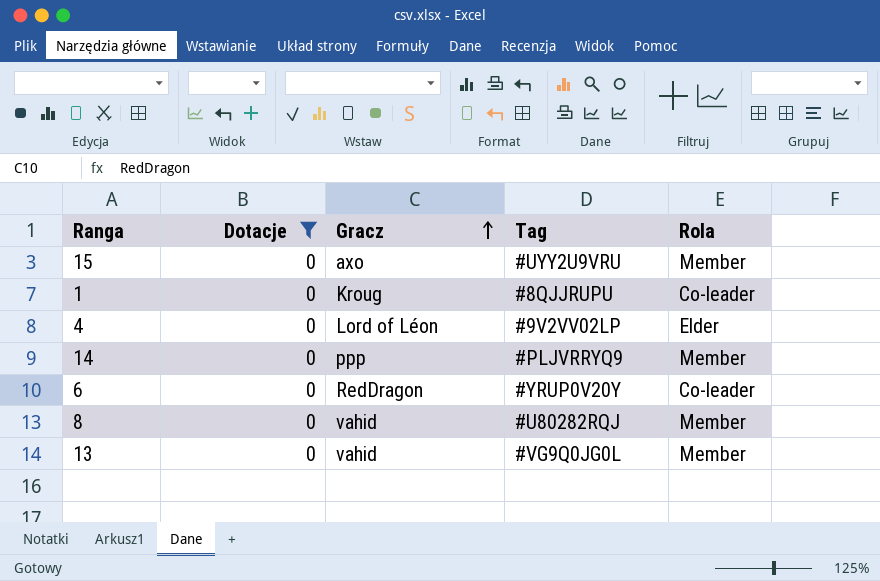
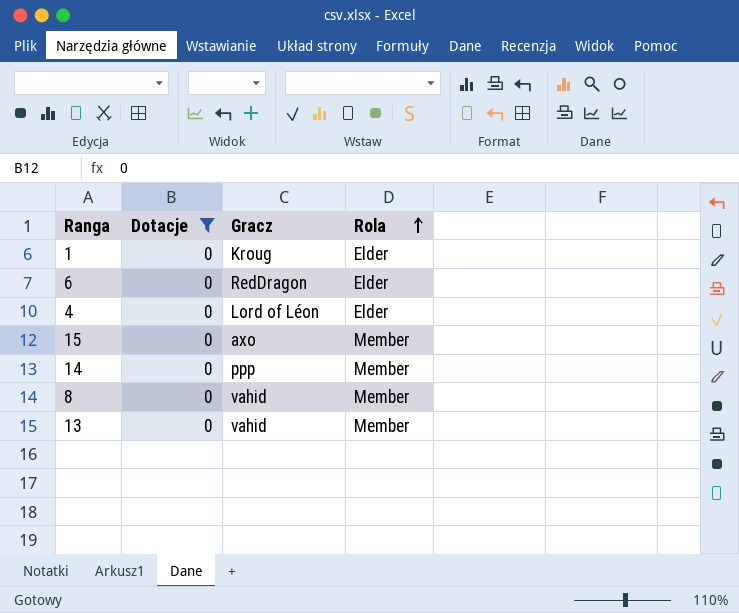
row order: Gracz ascending -> Rola ascending
column Tag | position: 4 -> none
1 | Rola: Co-leader -> Elder
6 | Rola: Co-leader -> Elder

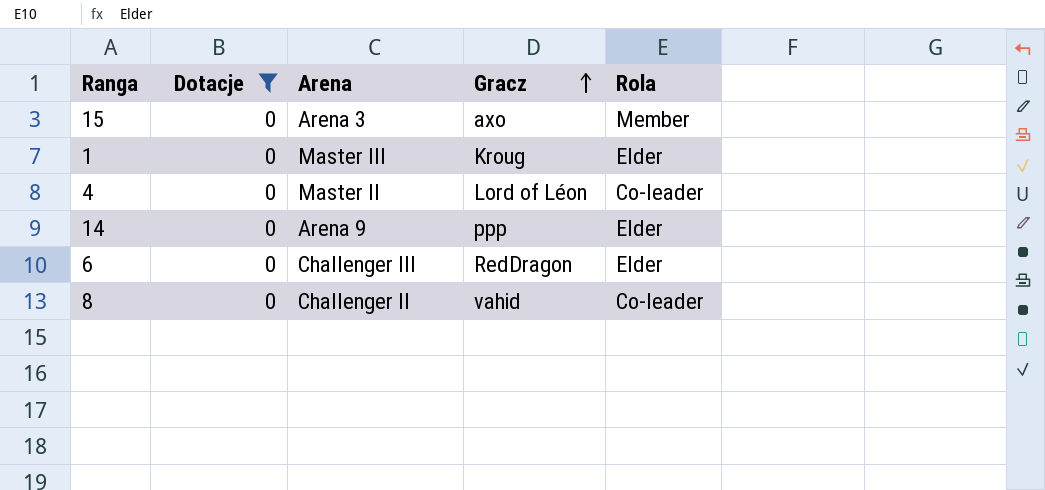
row order: Rola ascending -> Gracz ascending
column Arena | position: none -> 3
row 13: 0 | vahid | Member -> none
4 | Rola: Elder -> Co-leader
14 | Rola: Member -> Elder
8 | Rola: Member -> Co-leader

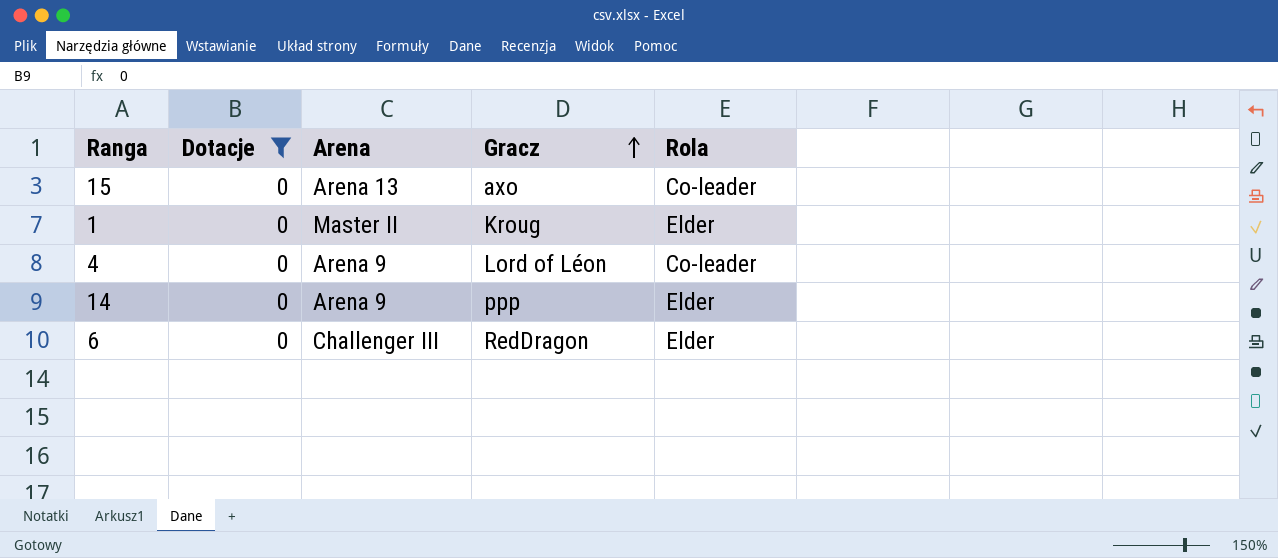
row 8: 0 | Challenger II | vahid | Co-leader -> none
15 | Arena: Arena 3 -> Arena 13
15 | Rola: Member -> Co-leader
1 | Arena: Master III -> Master II
4 | Arena: Master II -> Arena 9

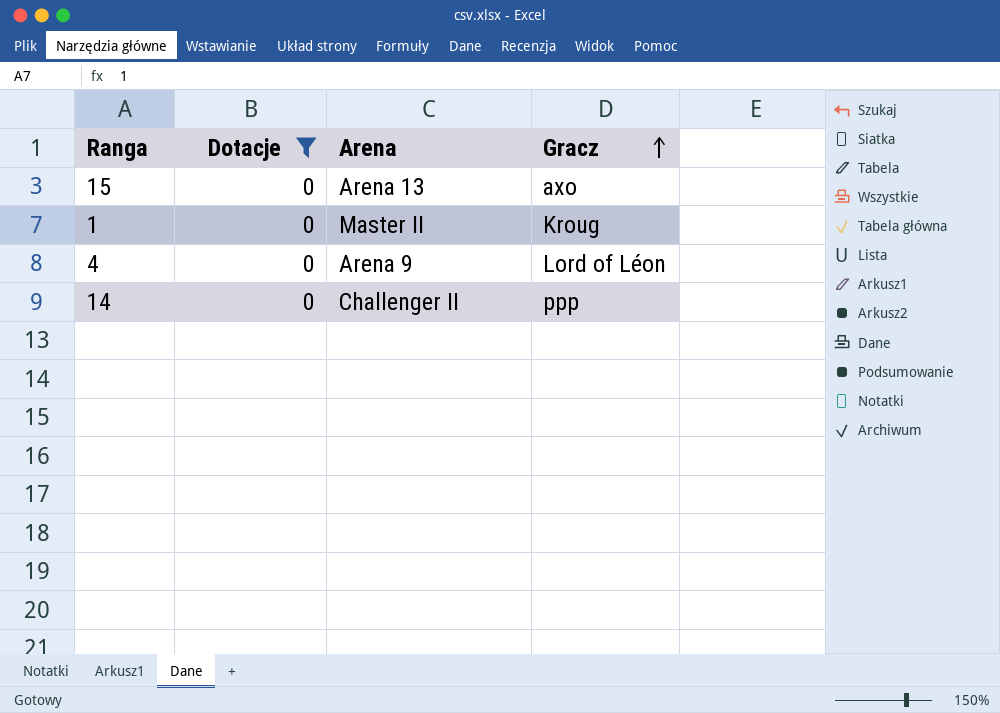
column Rola | position: 5 -> none
row 6: 0 | Challenger III | RedDragon | Elder -> none
14 | Arena: Arena 9 -> Challenger II

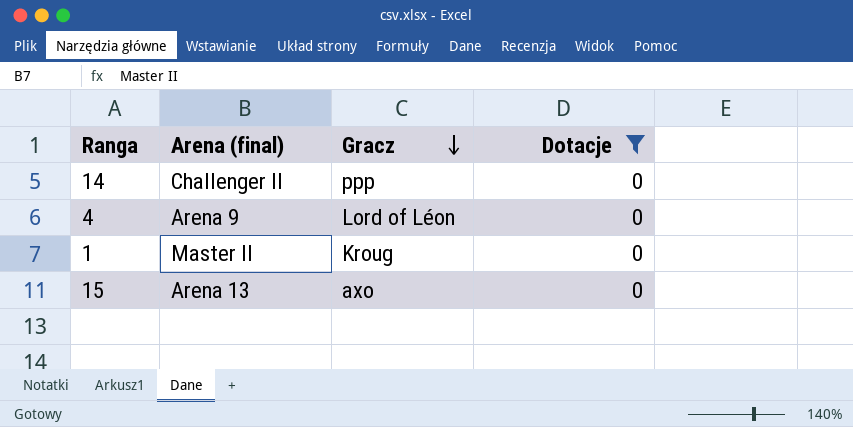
row order: Gracz ascending -> Gracz descending
column name: Arena -> Arena (final)
column Dotacje | position: 2 -> 4

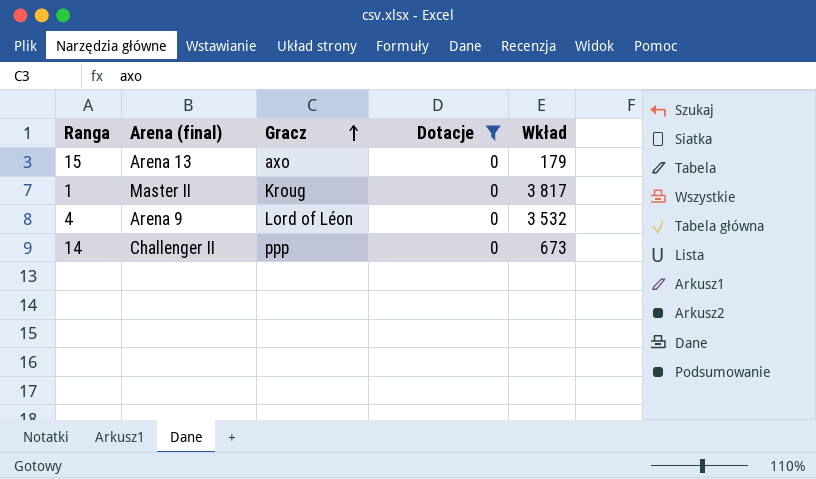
row order: Gracz descending -> Gracz ascending
column Wkład | position: none -> 5

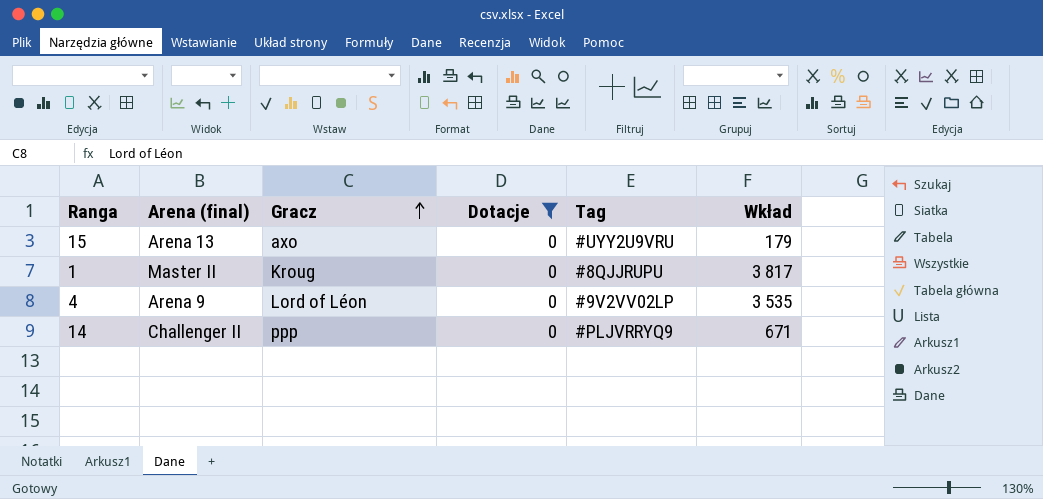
column Tag | position: none -> 5
4 | Wkład: 3 532 -> 3 535
14 | Wkład: 673 -> 671

